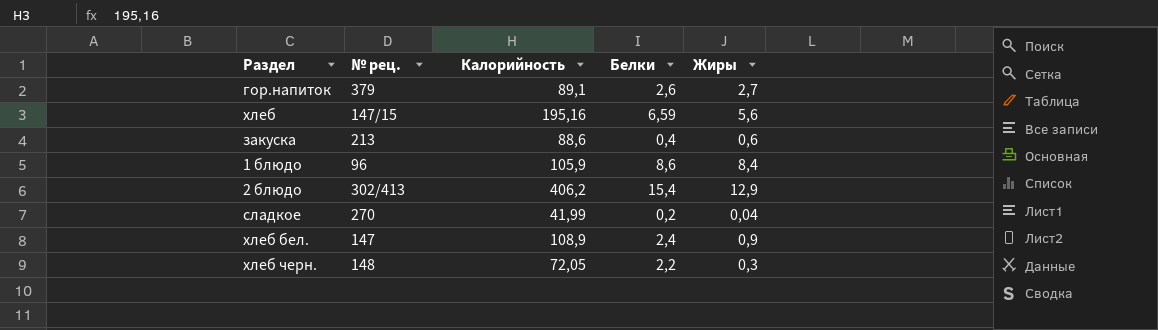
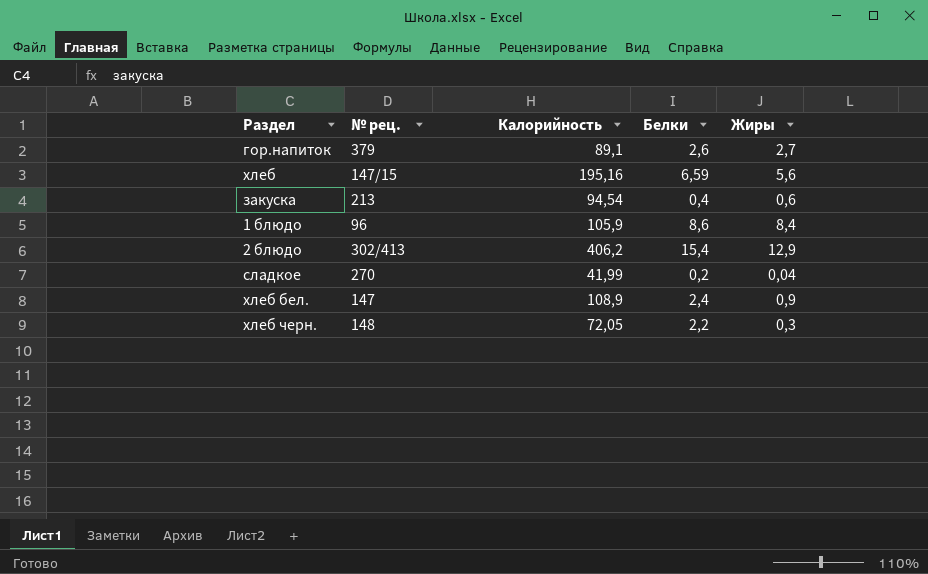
закуска | Калорийность: 88,6 -> 94,54

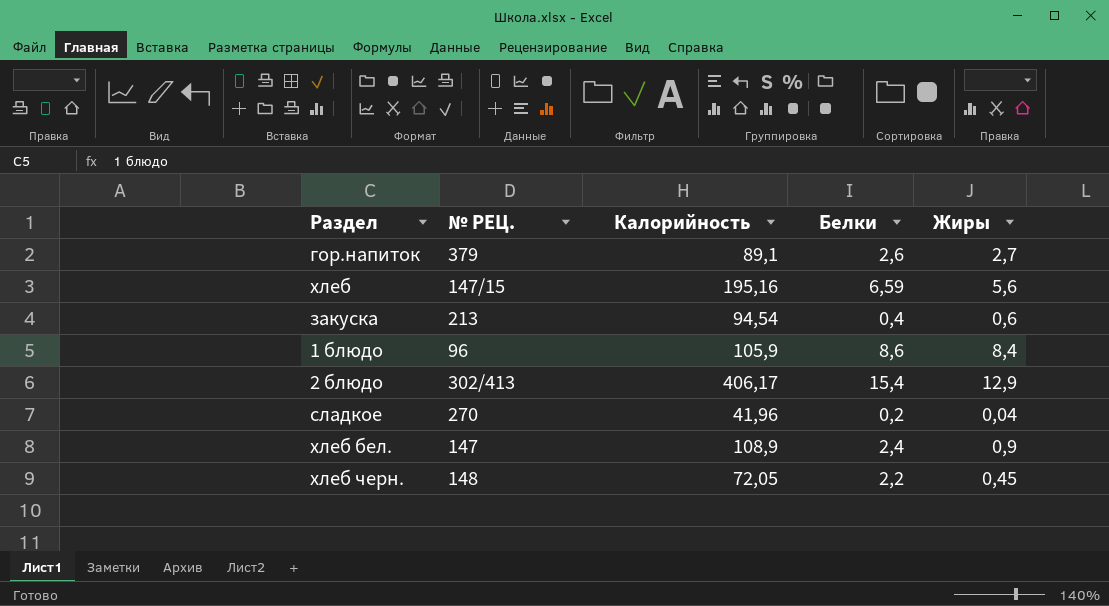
column name: № рец. -> № РЕЦ.
2 блюдо | Калорийность: 406,2 -> 406,17
сладкое | Калорийность: 41,99 -> 41,96
хлеб черн. | Жиры: 0,3 -> 0,45

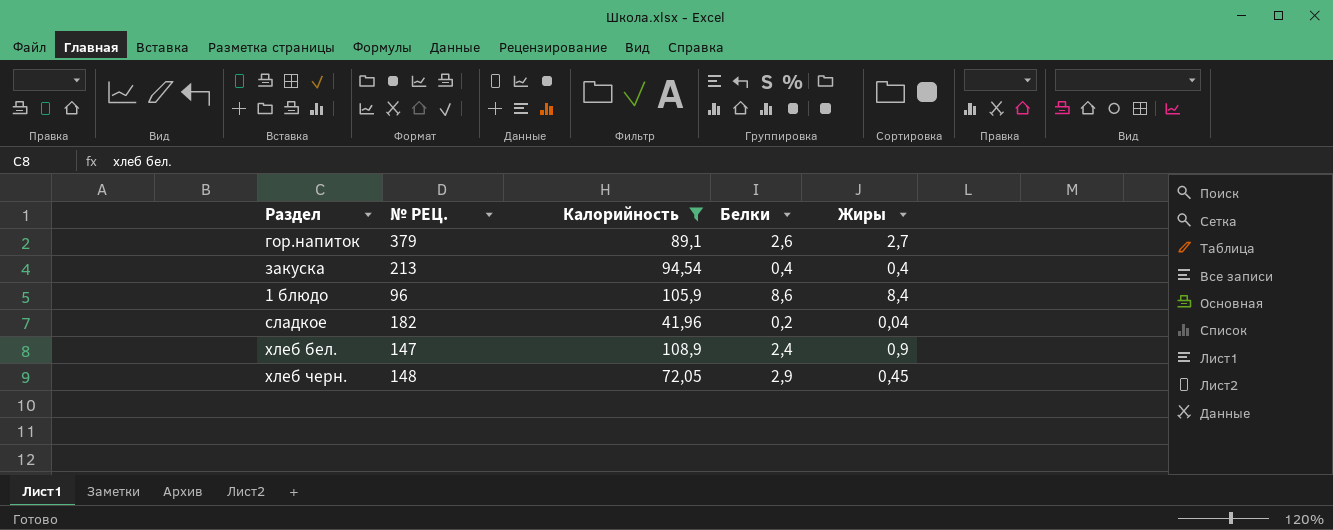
filter: none -> Калорийность <= 108,9
закуска | Жиры: 0,6 -> 0,4
сладкое | № РЕЦ.: 270 -> 182
хлеб черн. | Белки: 2,2 -> 2,9

